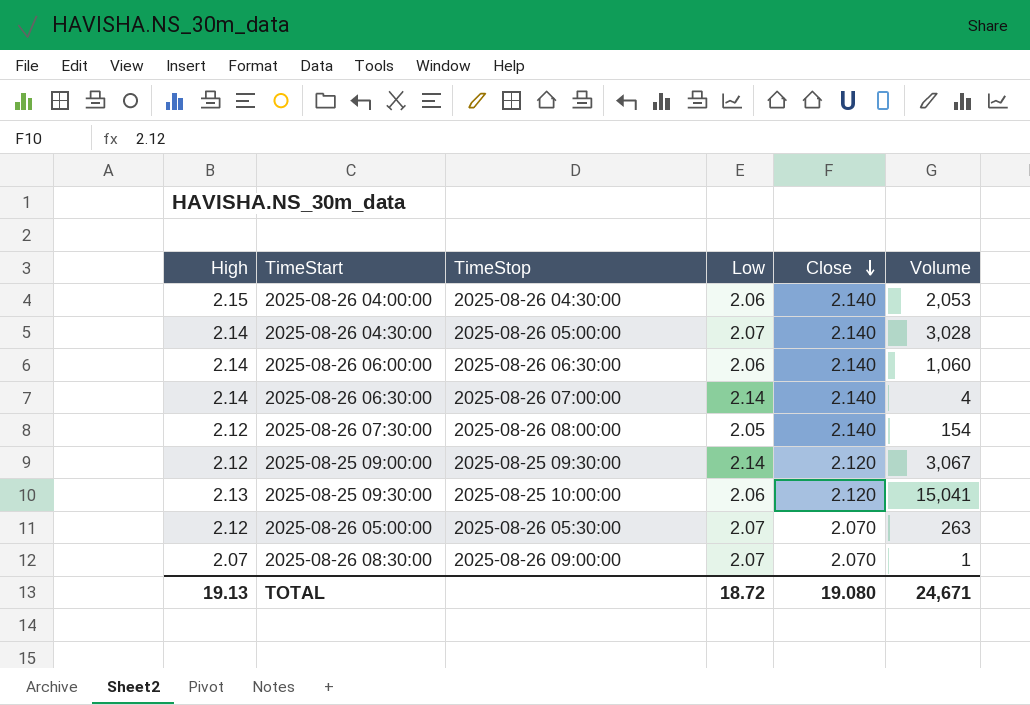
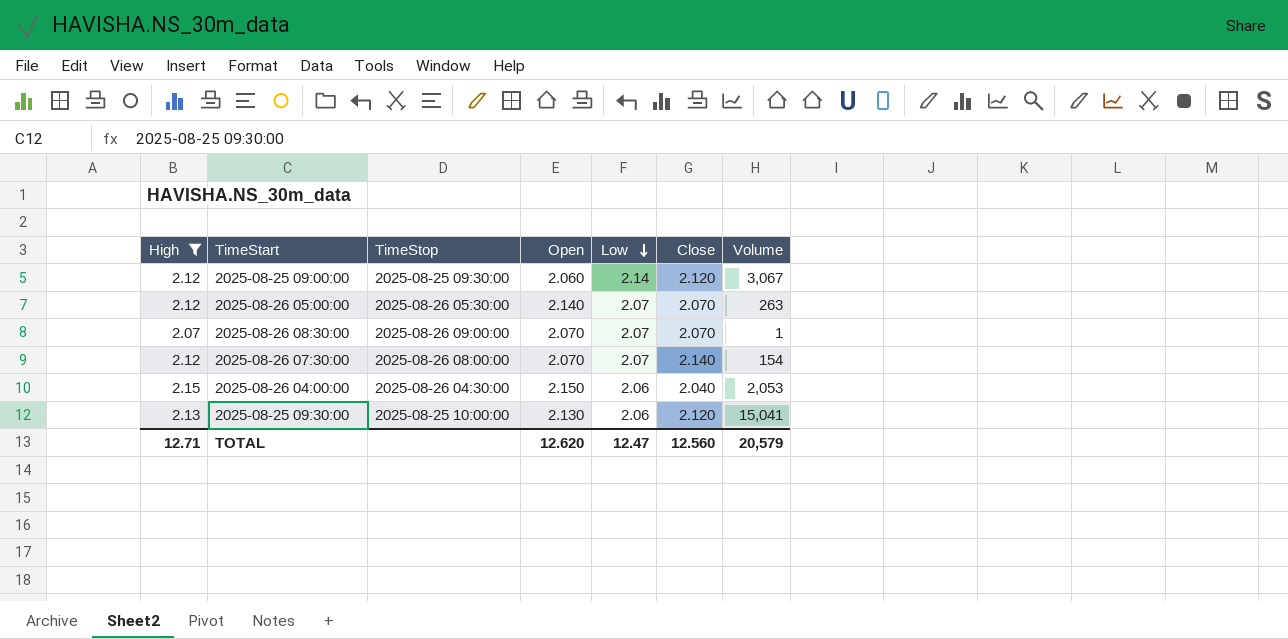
filter: none -> High != 2.14
row order: Close descending -> Low descending
column Open | position: none -> 4
2025-08-26 07:30:00 | Low: 2.05 -> 2.07
2025-08-26 04:00:00 | Close: 2.140 -> 2.040
TOTAL | High: 19.13 -> 12.71
TOTAL | Low: 18.72 -> 12.47
TOTAL | Close: 19.080 -> 12.560
TOTAL | Volume: 24,671 -> 20,579

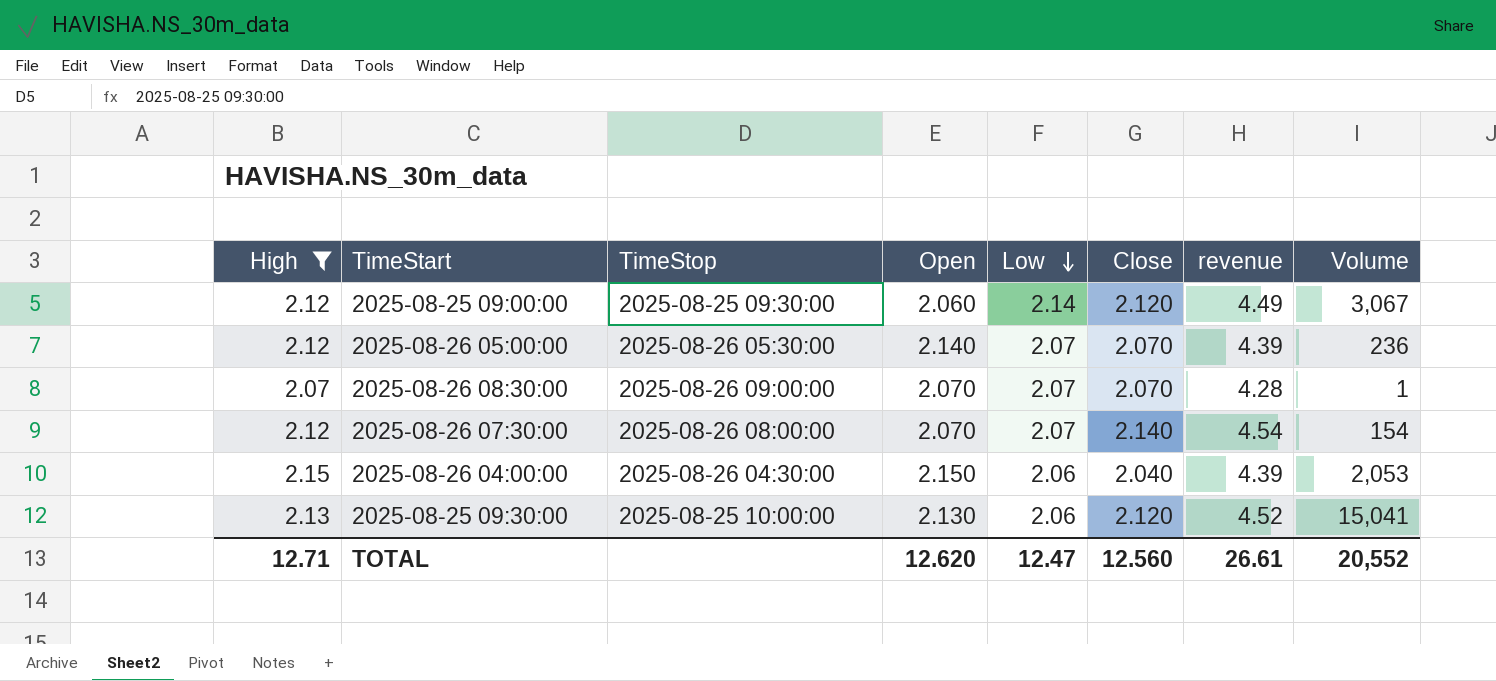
column revenue | formula: none -> [High] * [Close]
2025-08-26 05:00:00 | Volume: 263 -> 236
TOTAL | Volume: 20,579 -> 20,552

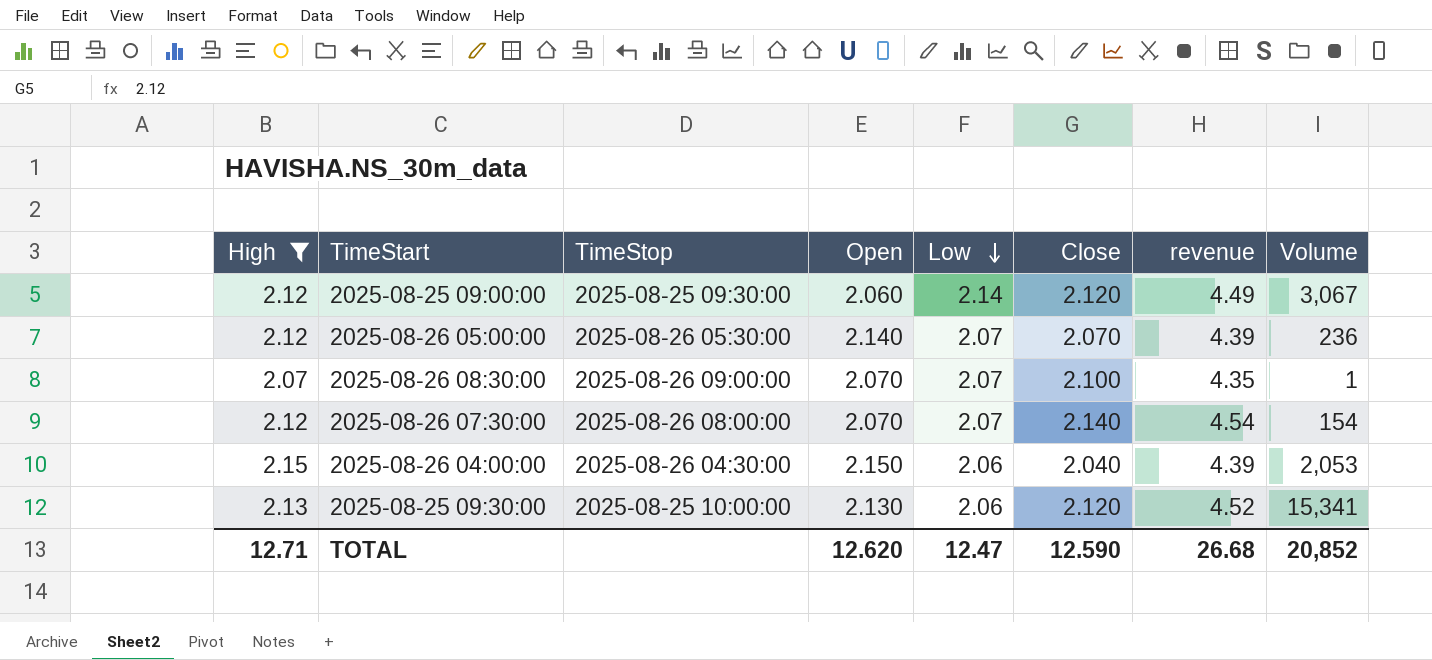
2025-08-26 08:30:00 | Close: 2.070 -> 2.100
2025-08-26 08:30:00 | revenue: 4.28 -> 4.35
2025-08-25 09:30:00 | Volume: 15,041 -> 15,341
TOTAL | Close: 12.560 -> 12.590
TOTAL | revenue: 26.61 -> 26.68
TOTAL | Volume: 20,552 -> 20,852

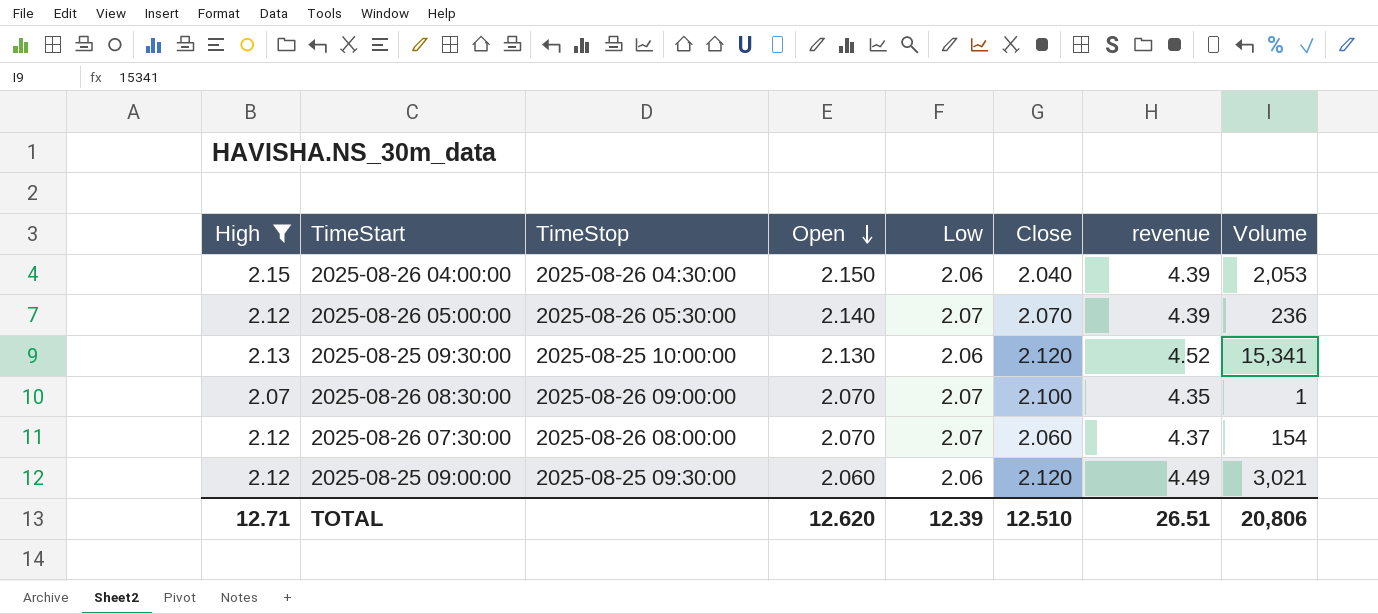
row order: Low descending -> Open descending
2025-08-26 07:30:00 | Close: 2.140 -> 2.060
2025-08-26 07:30:00 | revenue: 4.54 -> 4.37
2025-08-25 09:00:00 | Low: 2.14 -> 2.06
2025-08-25 09:00:00 | Volume: 3,067 -> 3,021
TOTAL | Low: 12.47 -> 12.39
TOTAL | Close: 12.590 -> 12.510
TOTAL | revenue: 26.68 -> 26.51
TOTAL | Volume: 20,852 -> 20,806

